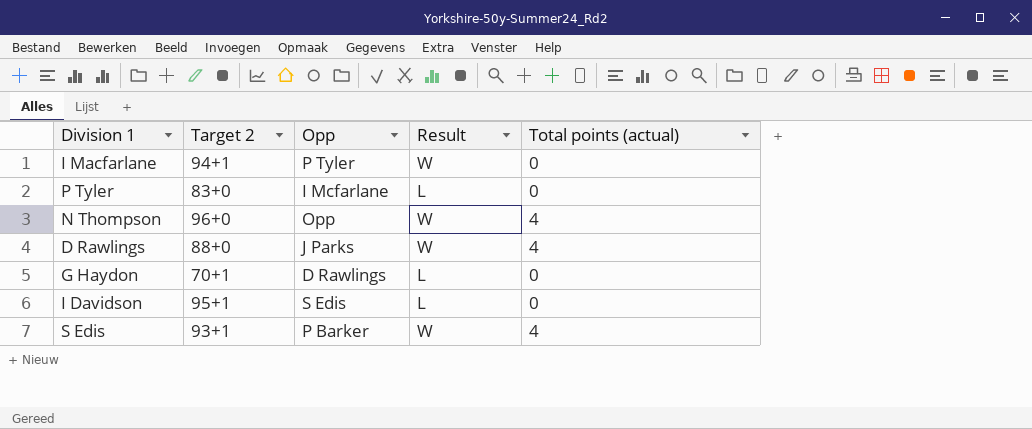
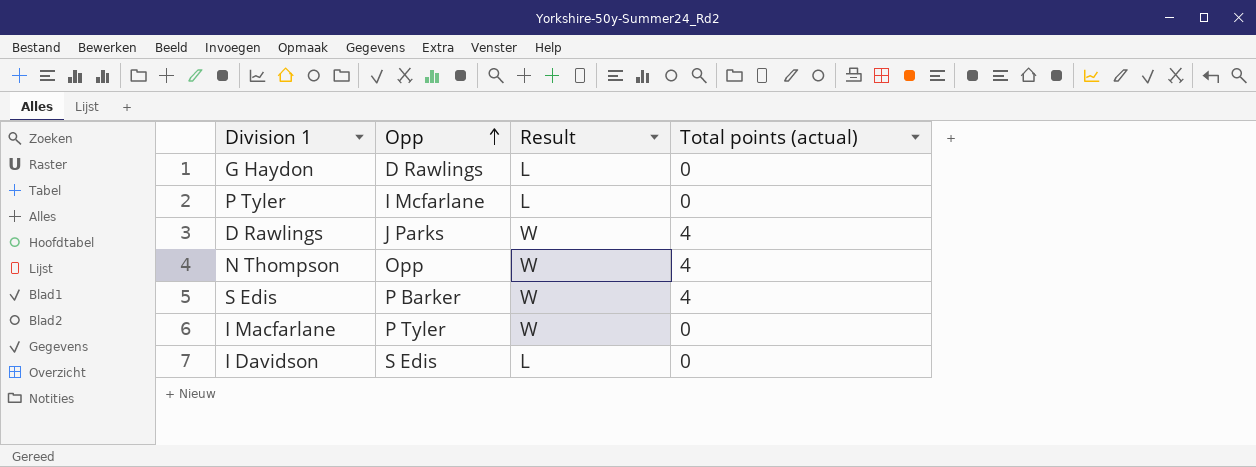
row order: none -> Opp ascending
column Target 2 | position: 2 -> none

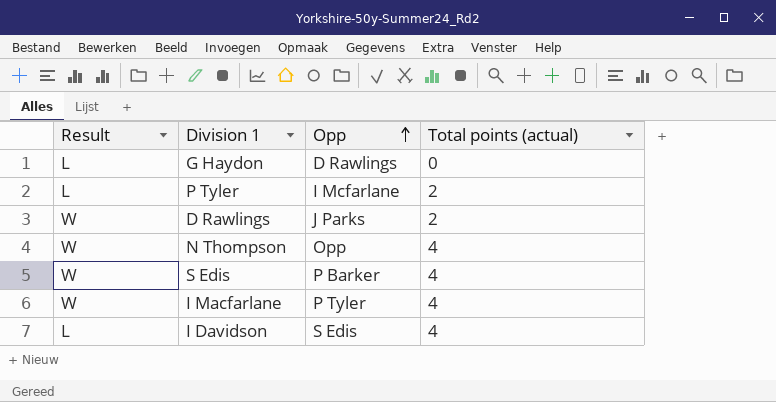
column Result | position: 3 -> 1
P Tyler | Total points (actual): 0 -> 2
D Rawlings | Total points (actual): 4 -> 2
I Macfarlane | Total points (actual): 0 -> 4
I Davidson | Total points (actual): 0 -> 4

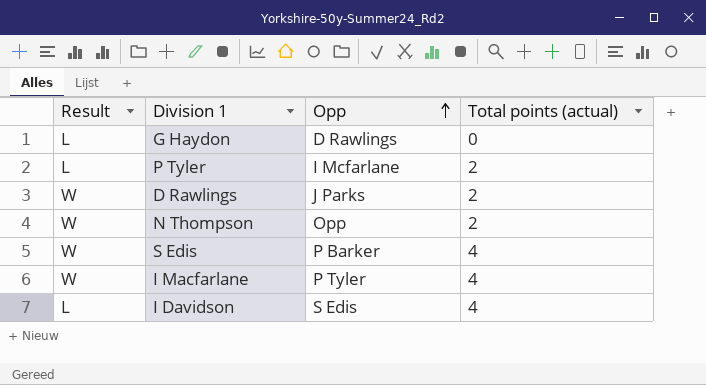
N Thompson | Total points (actual): 4 -> 2

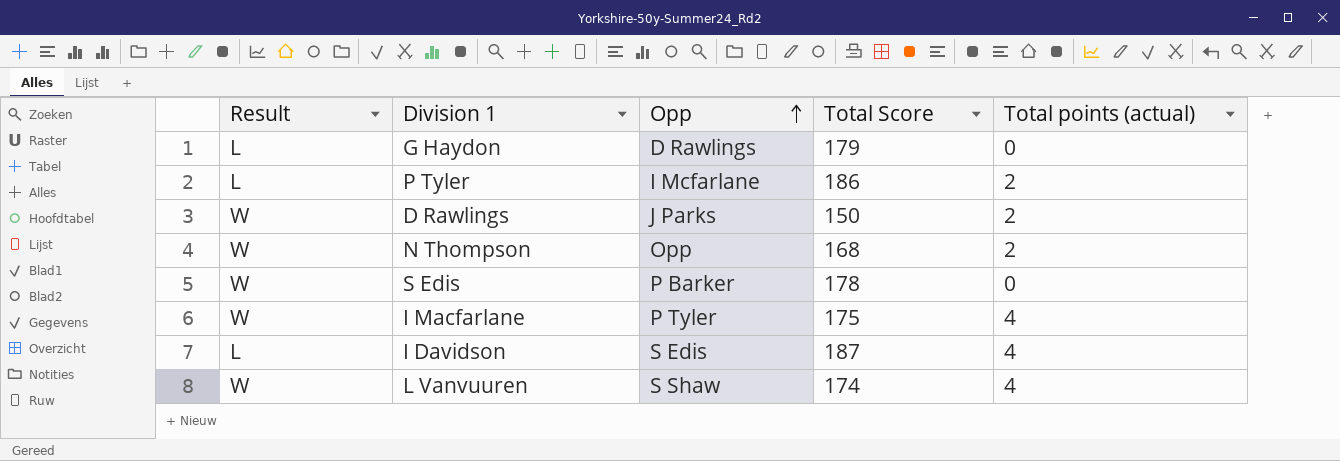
column Total Score | position: none -> 4
S Edis | Total points (actual): 4 -> 0
row L Vanvuuren: none -> W | S Shaw | 174 | 4

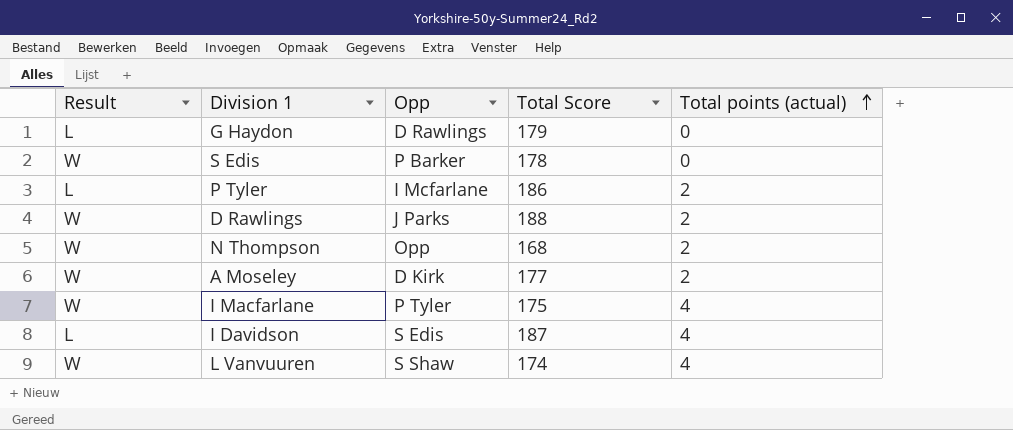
row order: Opp ascending -> Total points (actual) ascending
D Rawlings | Total Score: 150 -> 188
row A Moseley: none -> W | D Kirk | 177 | 2

